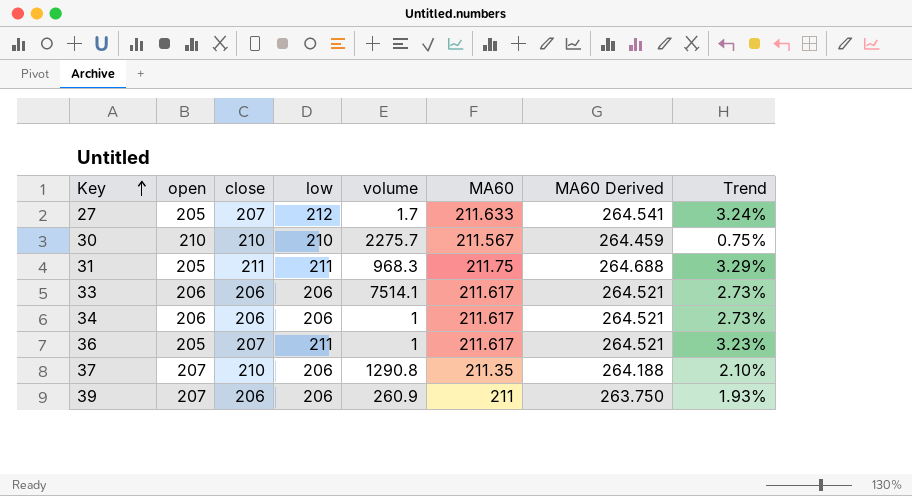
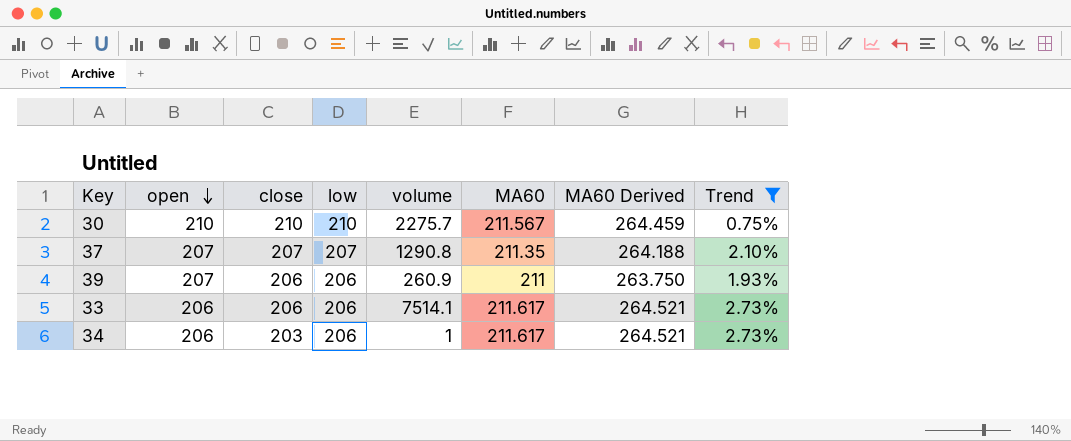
filter: none -> Trend <= 2.73%
row order: Key ascending -> open descending
37 | close: 210 -> 207
37 | low: 206 -> 207
34 | close: 206 -> 203

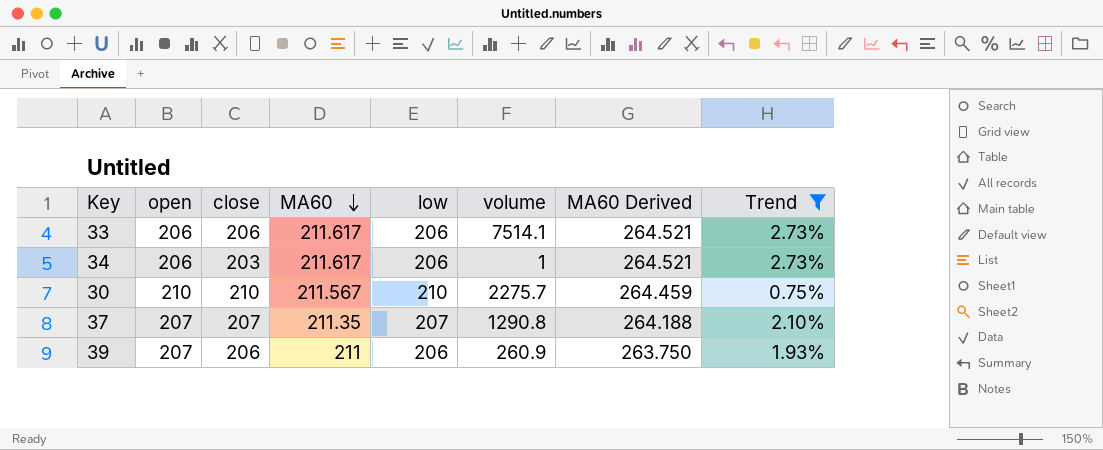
row order: open descending -> MA60 descending
column MA60 | position: 6 -> 4

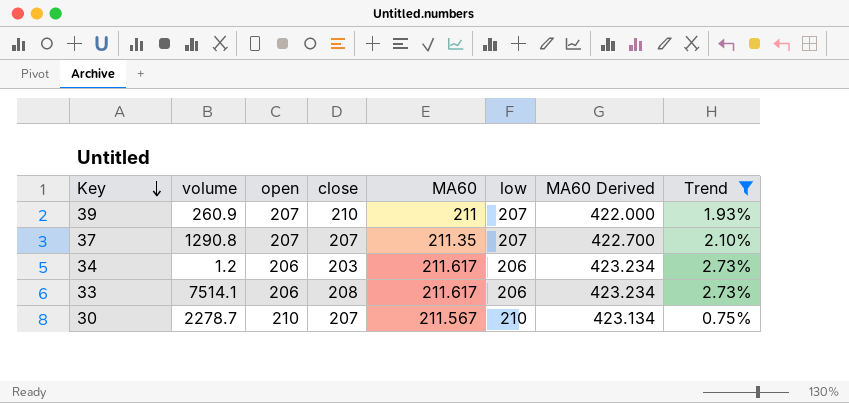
row order: MA60 descending -> Key descending
column volume | position: 6 -> 2
column MA60 Derived | formula: [MA60] * 1.25 -> [MA60] * 2
39 | close: 206 -> 210
39 | low: 206 -> 207
34 | volume: 1 -> 1.2
33 | close: 206 -> 208
30 | volume: 2275.7 -> 2278.7
30 | close: 210 -> 207

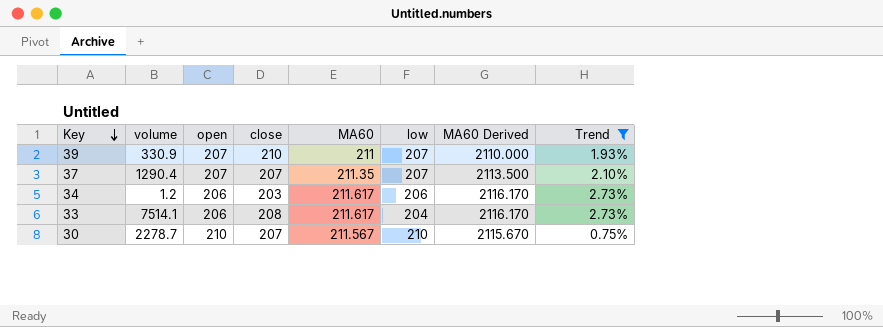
column MA60 Derived | formula: [MA60] * 2 -> [MA60] * 10
39 | volume: 260.9 -> 330.9
37 | volume: 1290.8 -> 1290.4
33 | low: 206 -> 204

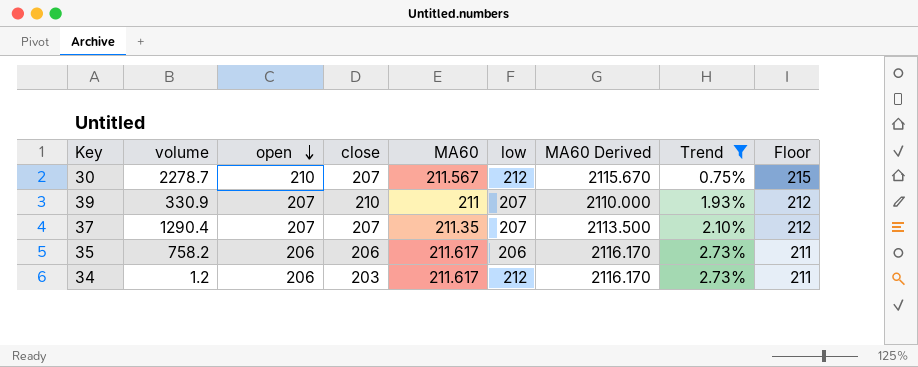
row order: Key descending -> open descending
column Floor | formula: none -> [open] + 5
row 33: 7514.1 | 206 | 208 | 211.617 | 204 | 2116.170 | 2.73% -> none
30 | low: 210 -> 212
row 35: none -> 758.2 | 206 | 206 | 211.617 | 206 | 2116.170 | 2.73% | 211
34 | low: 206 -> 212

